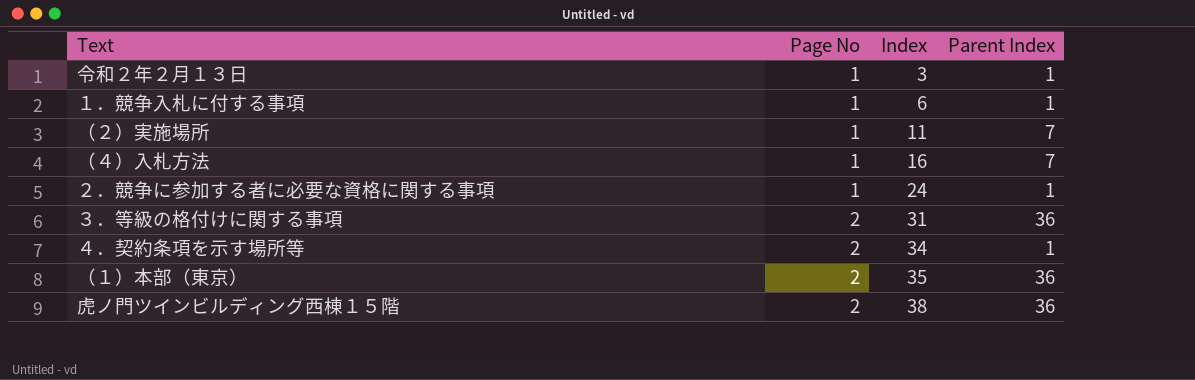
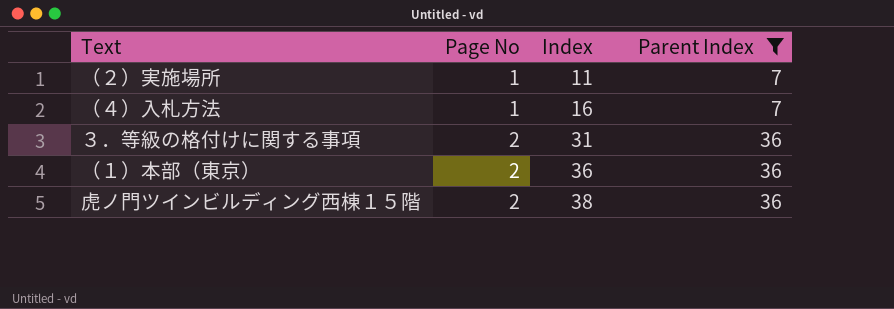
filter: none -> Parent Index != 1
（１）本部（東京） | Index: 35 -> 36

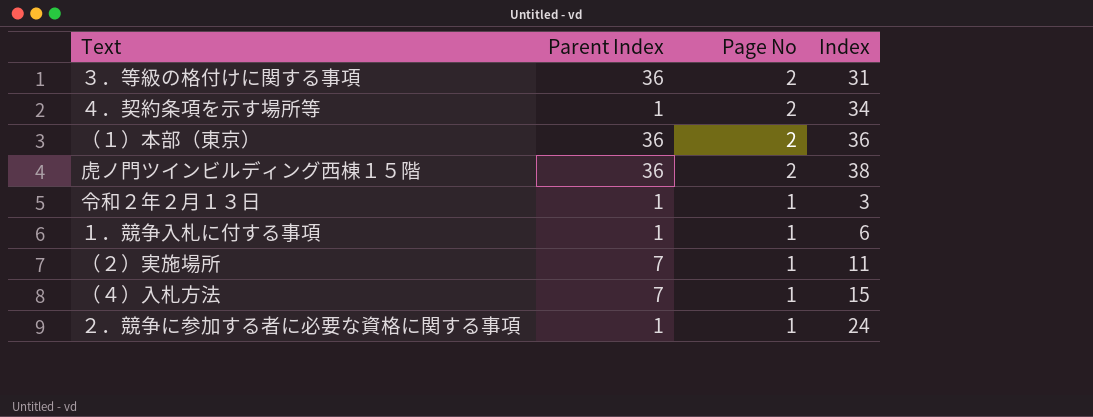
filter: Parent Index != 1 -> none
row order: Page No ascending -> Page No descending
column Parent Index | position: 4 -> 2
（４）入札方法 | Index: 16 -> 15

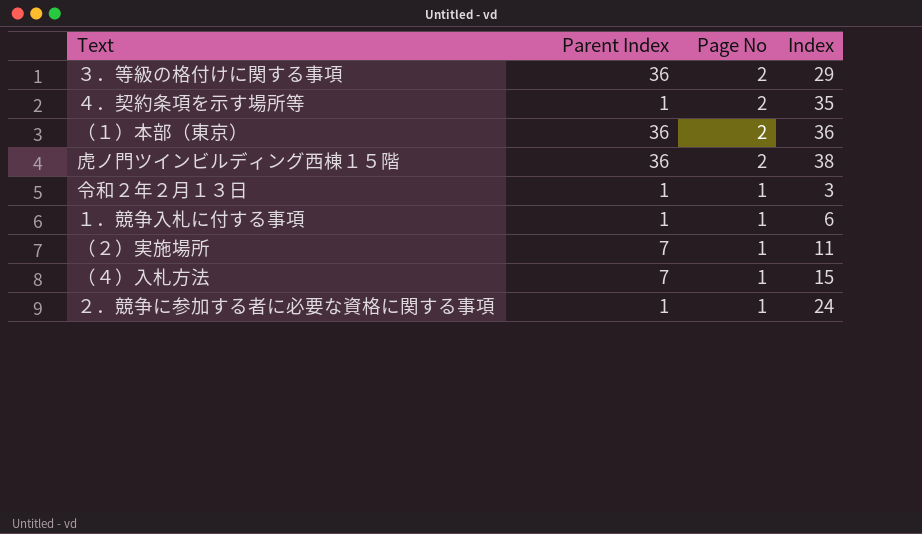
３．等級の格付けに関する事項 | Index: 31 -> 29
４．契約条項を示す場所等 | Index: 34 -> 35

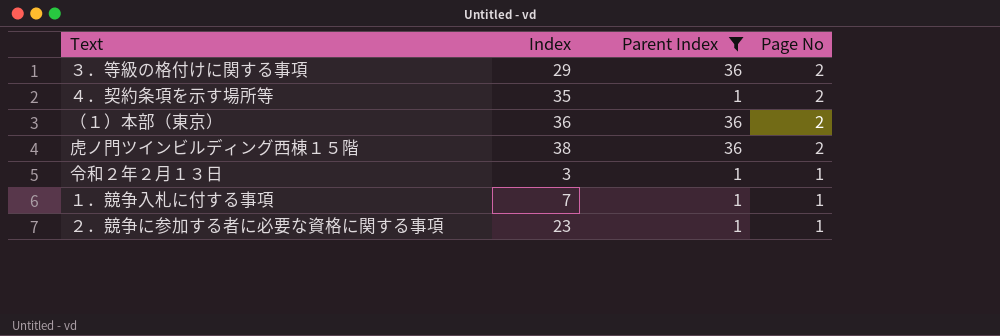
filter: none -> Parent Index != 7
column Index | position: 4 -> 2
１．競争入札に付する事項 | Index: 6 -> 7
２．競争に参加する者に必要な資格に関する事項 | Index: 24 -> 23

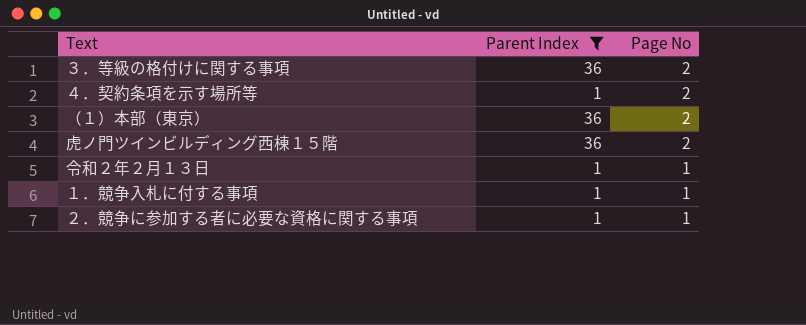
column Index | position: 2 -> none

